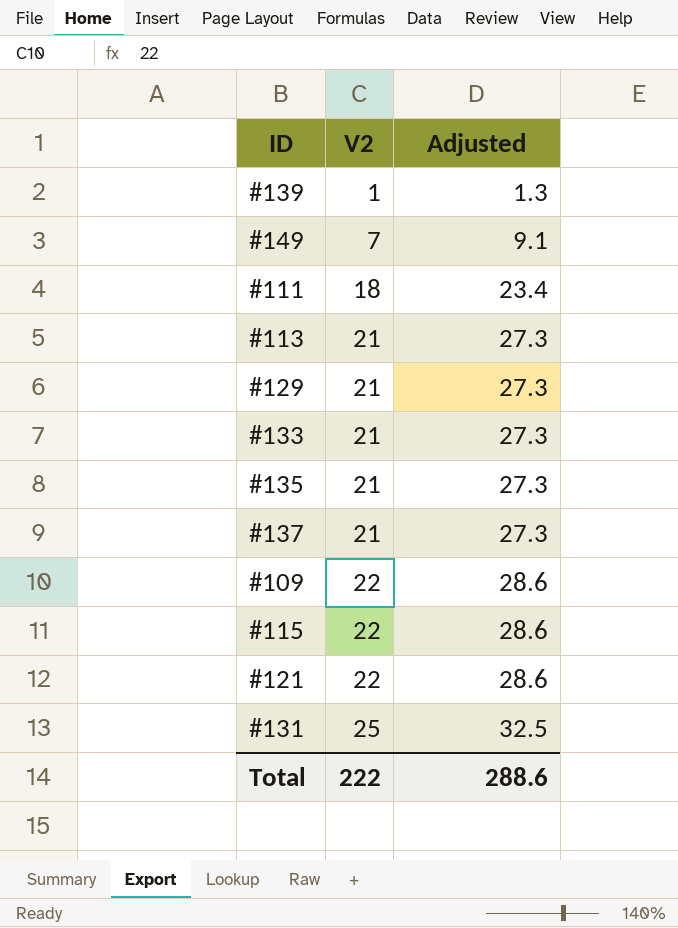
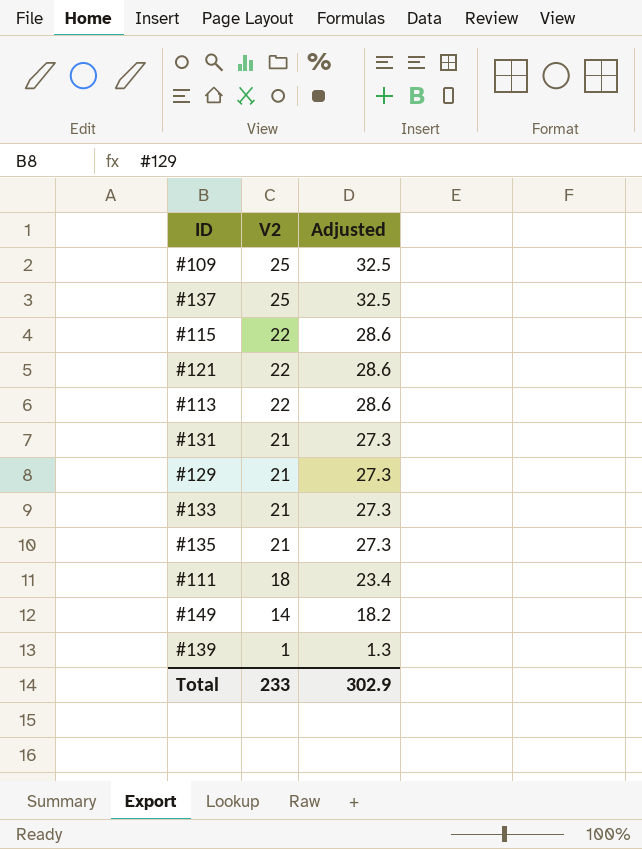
row order: V2 ascending -> V2 descending
#109 | V2: 22 -> 25
#109 | Adjusted: 28.6 -> 32.5
#137 | V2: 21 -> 25
#137 | Adjusted: 27.3 -> 32.5
#113 | V2: 21 -> 22
#113 | Adjusted: 27.3 -> 28.6
#131 | V2: 25 -> 21
#131 | Adjusted: 32.5 -> 27.3
#149 | V2: 7 -> 14
#149 | Adjusted: 9.1 -> 18.2
Total | V2: 222 -> 233
Total | Adjusted: 288.6 -> 302.9

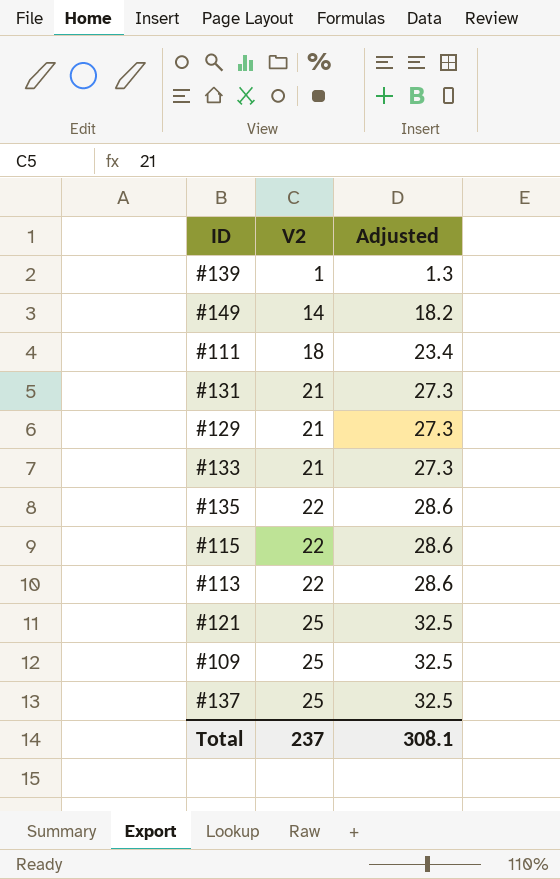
row order: V2 descending -> V2 ascending
#135 | V2: 21 -> 22
#135 | Adjusted: 27.3 -> 28.6
#121 | V2: 22 -> 25
#121 | Adjusted: 28.6 -> 32.5
Total | V2: 233 -> 237
Total | Adjusted: 302.9 -> 308.1

